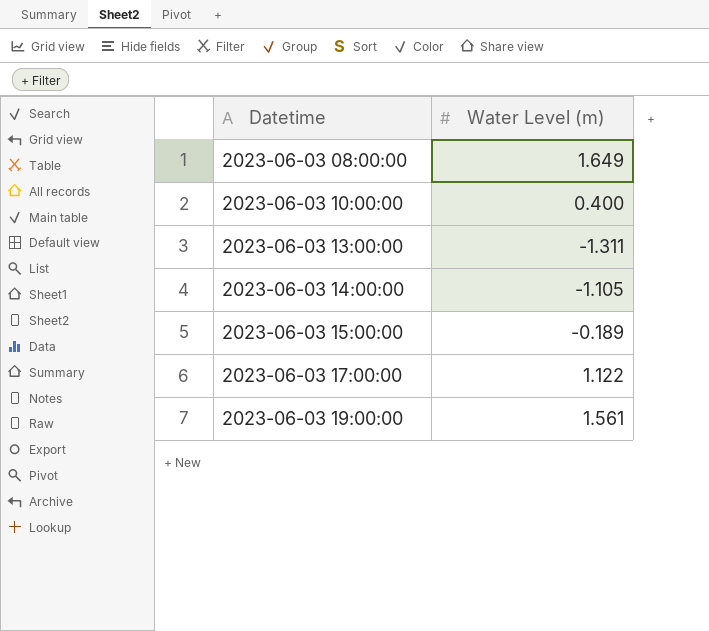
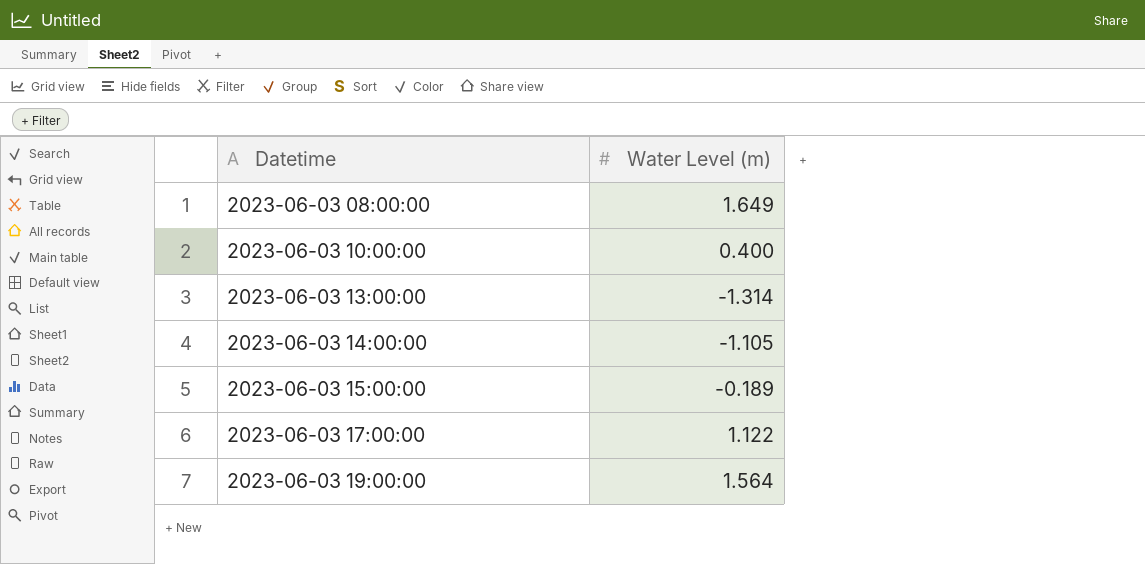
2023-06-03 13:00:00 | Water Level (m): -1.311 -> -1.314
2023-06-03 19:00:00 | Water Level (m): 1.561 -> 1.564

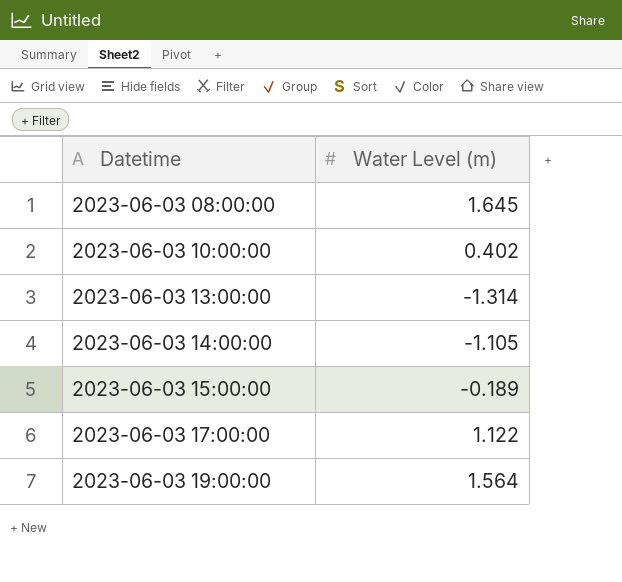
2023-06-03 08:00:00 | Water Level (m): 1.649 -> 1.645
2023-06-03 10:00:00 | Water Level (m): 0.400 -> 0.402

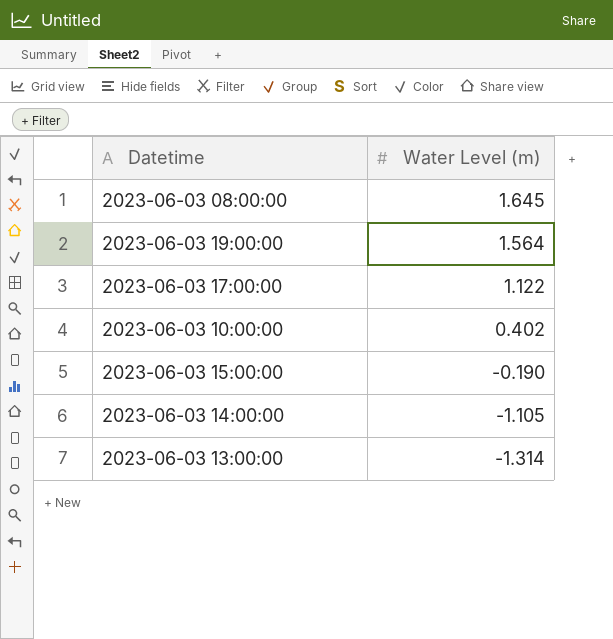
row order: Datetime ascending -> Water Level (m) descending
2023-06-03 15:00:00 | Water Level (m): -0.189 -> -0.190

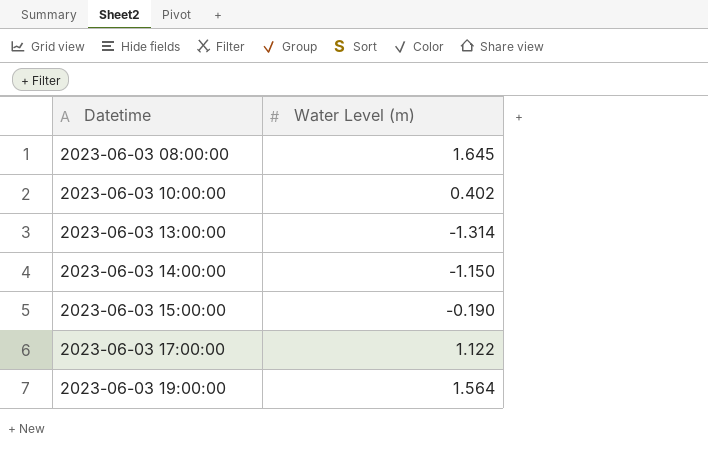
row order: Water Level (m) descending -> Datetime ascending
2023-06-03 14:00:00 | Water Level (m): -1.105 -> -1.150

